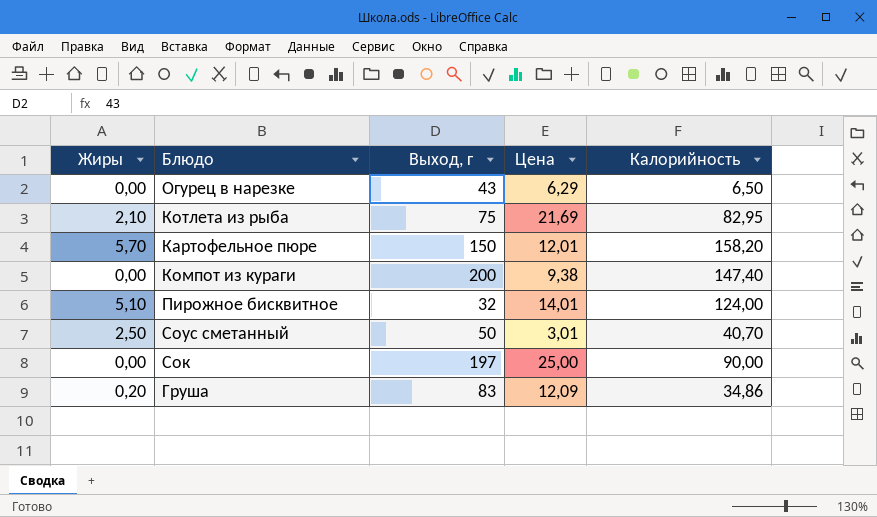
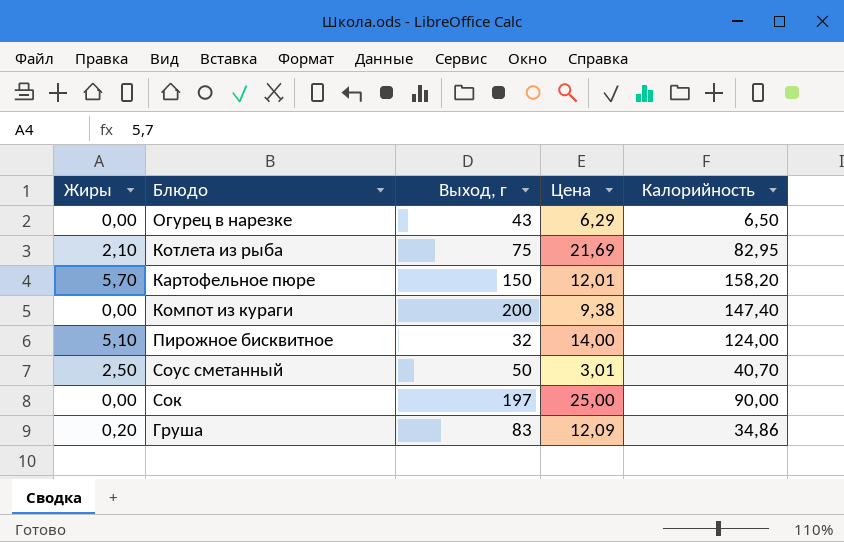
Пирожное бисквитное | Цена: 14,01 -> 14,00

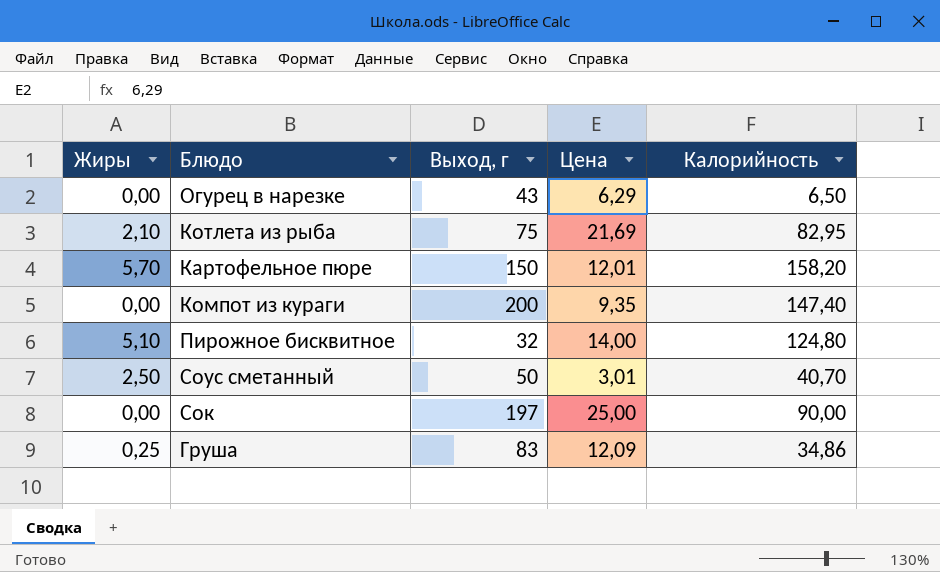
Компот из кураги | Цена: 9,38 -> 9,35
Пирожное бисквитное | Калорийность: 124,00 -> 124,80
Груша | Жиры: 0,20 -> 0,25

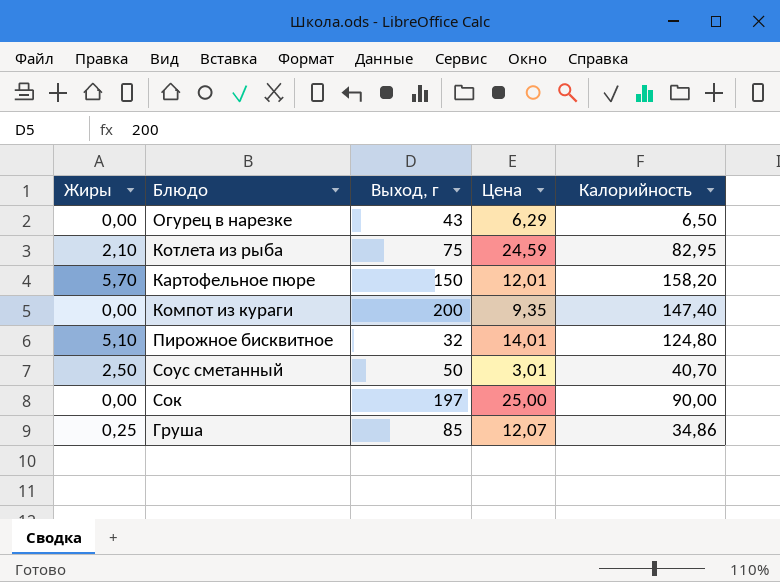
Котлета из рыба | Цена: 21,69 -> 24,59
Пирожное бисквитное | Цена: 14,00 -> 14,01
Груша | Выход, г: 83 -> 85
Груша | Цена: 12,09 -> 12,07

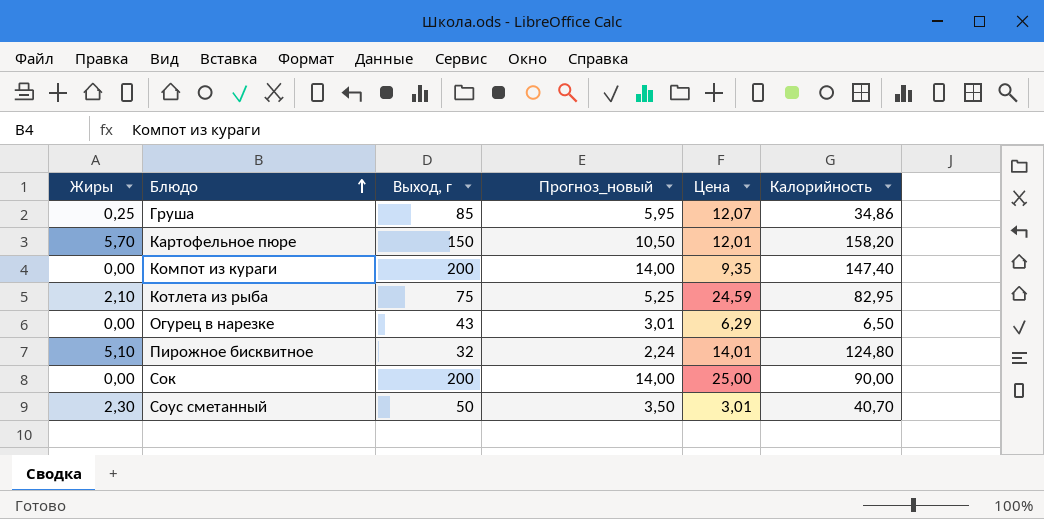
row order: none -> Блюдо ascending
column Прогноз_новый | formula: none -> [Выход, г] * 0,07
Сок | Выход, г: 197 -> 200
Соус сметанный | Жиры: 2,50 -> 2,30

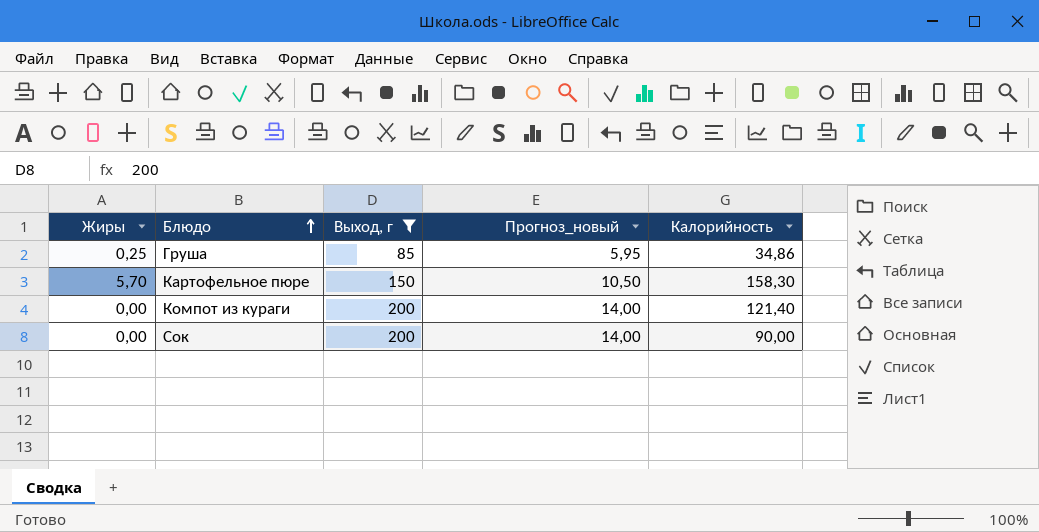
filter: none -> Выход, г >= 85
column Цена | position: 5 -> none
Картофельное пюре | Калорийность: 158,20 -> 158,30
Компот из кураги | Калорийность: 147,40 -> 121,40

